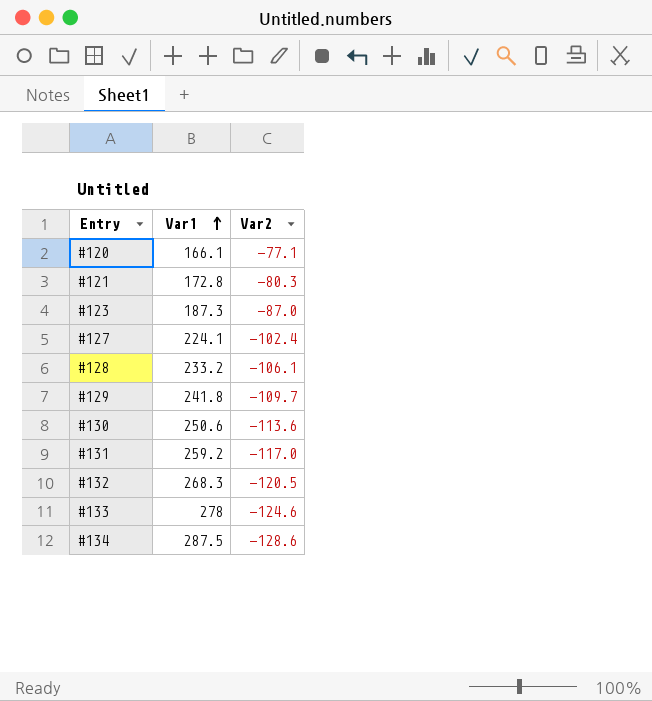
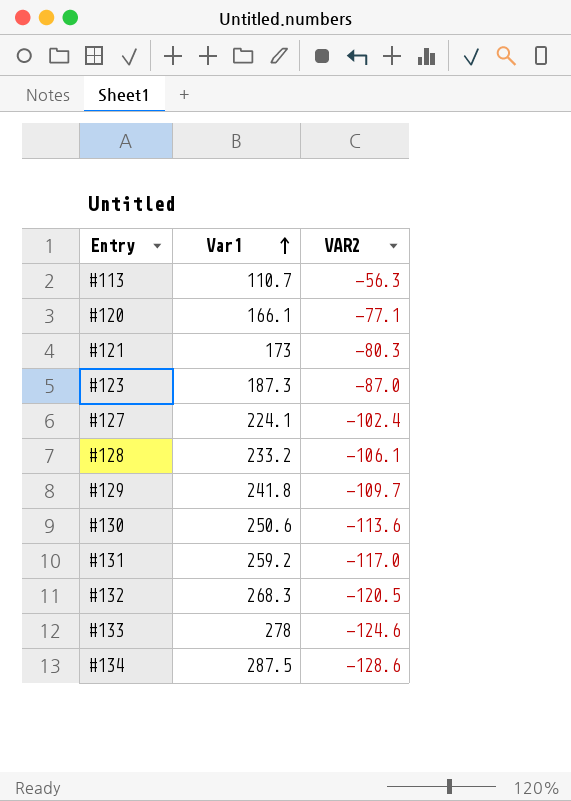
column name: Var2 -> VAR2
row #113: none -> 110.7 | -56.3
#121 | Var1: 172.8 -> 173

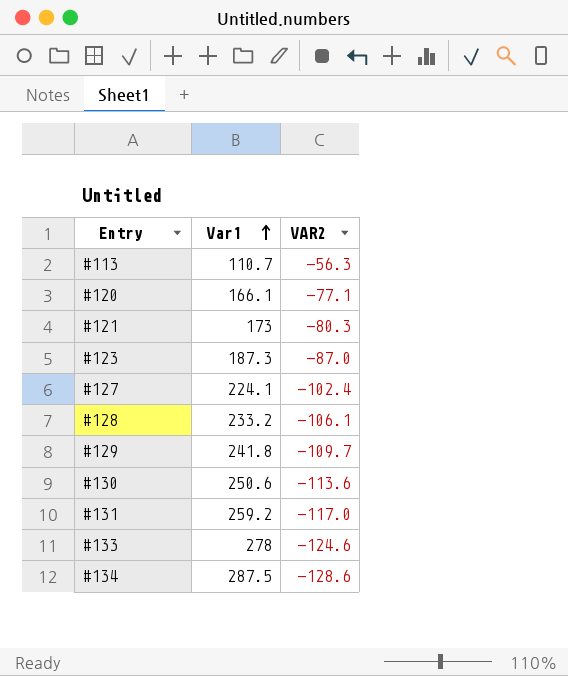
row #132: 268.3 | -120.5 -> none

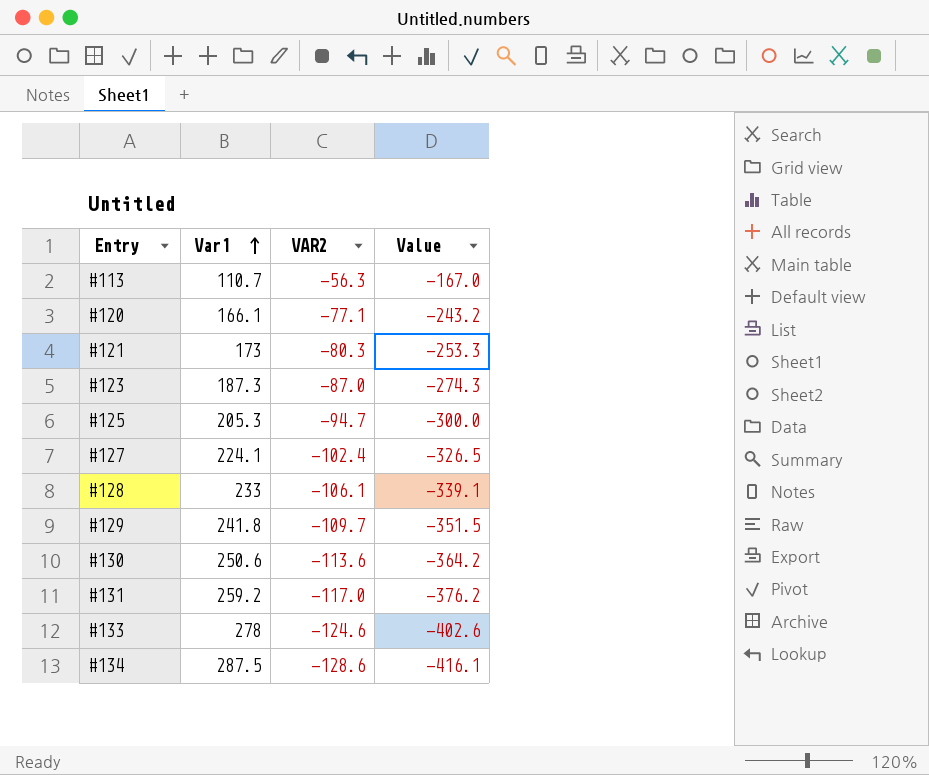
column Value | formula: none -> [VAR2] - [Var1]
row #125: none -> 205.3 | -94.7 | -300.0
#128 | Var1: 233.2 -> 233

